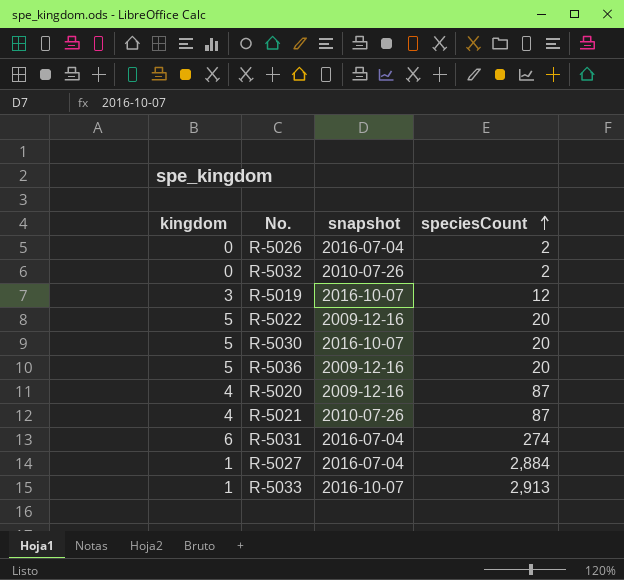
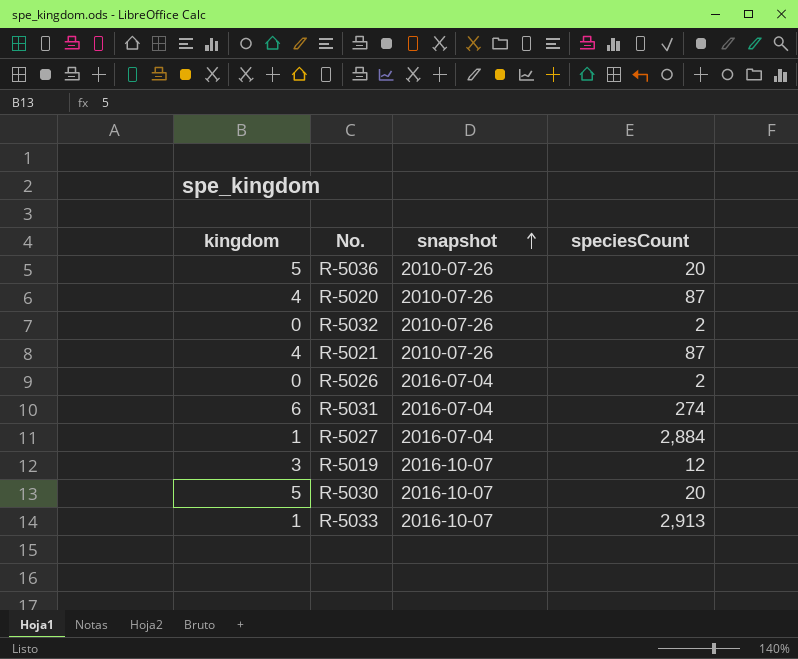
row order: speciesCount ascending -> snapshot ascending
row R-5022: 5 | 2009-12-16 | 20 -> none
R-5036 | snapshot: 2009-12-16 -> 2010-07-26
R-5020 | snapshot: 2009-12-16 -> 2010-07-26

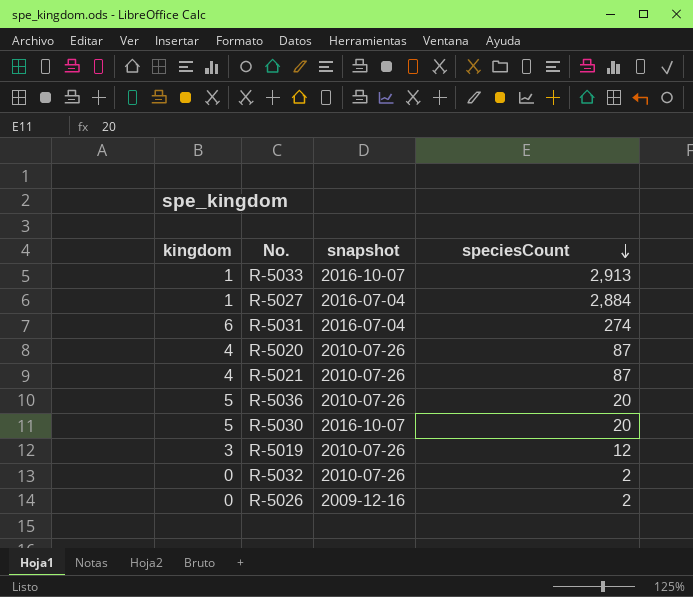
row order: snapshot ascending -> speciesCount descending
R-5019 | snapshot: 2016-10-07 -> 2010-07-26
R-5026 | snapshot: 2016-07-04 -> 2009-12-16

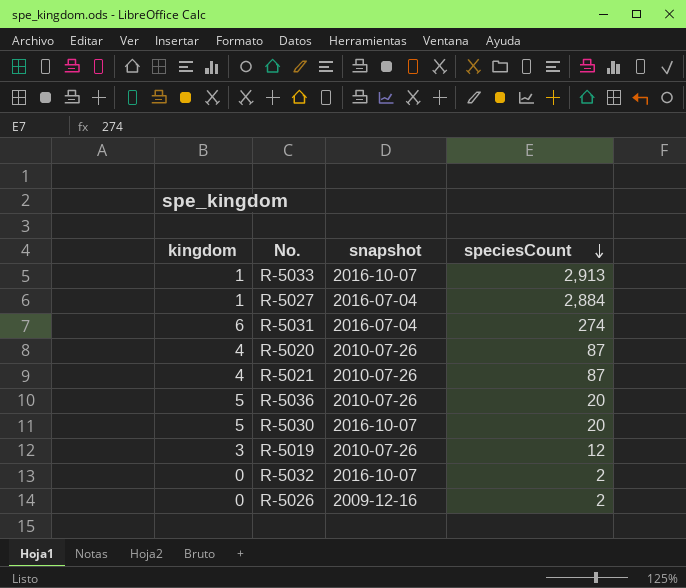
R-5032 | snapshot: 2010-07-26 -> 2016-10-07

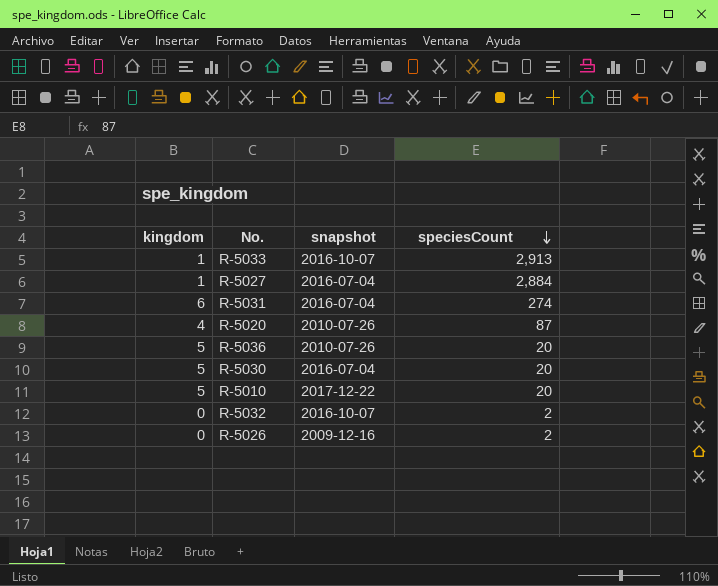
row R-5021: 4 | 2010-07-26 | 87 -> none
row R-5019: 3 | 2010-07-26 | 12 -> none
R-5030 | snapshot: 2016-10-07 -> 2016-07-04
row R-5010: none -> 5 | 2017-12-22 | 20

